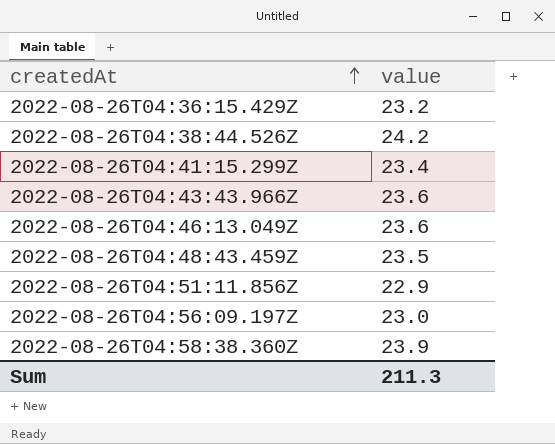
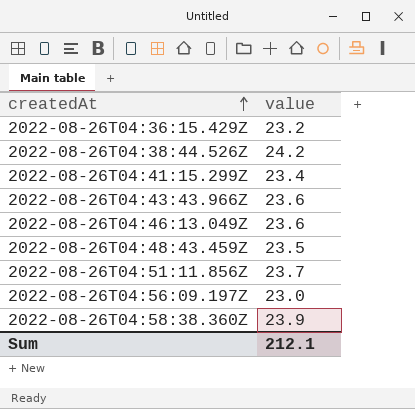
2022-08-26T04:51:11.856Z | value: 22.9 -> 23.7
Sum | value: 211.3 -> 212.1

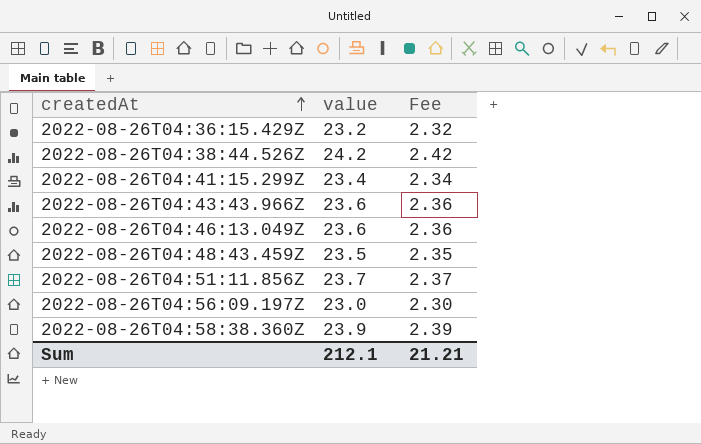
column Fee | formula: none -> [value] * 0.1

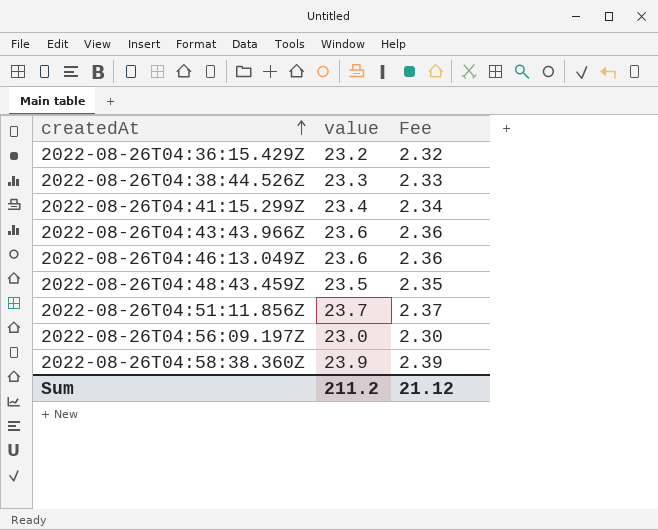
2022-08-26T04:38:44.526Z | value: 24.2 -> 23.3
2022-08-26T04:38:44.526Z | Fee: 2.42 -> 2.33
Sum | value: 212.1 -> 211.2
Sum | Fee: 21.21 -> 21.12

